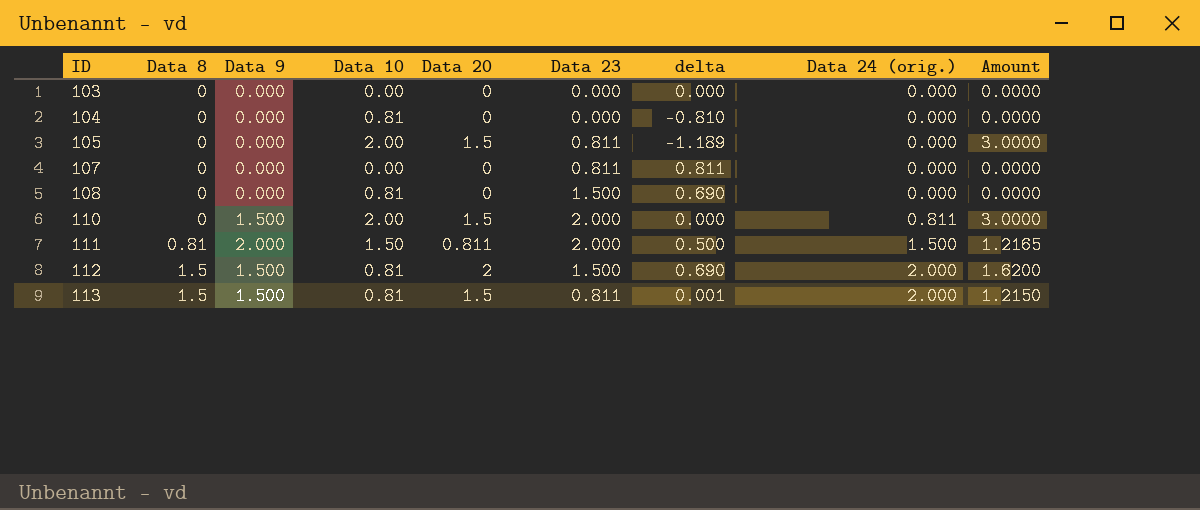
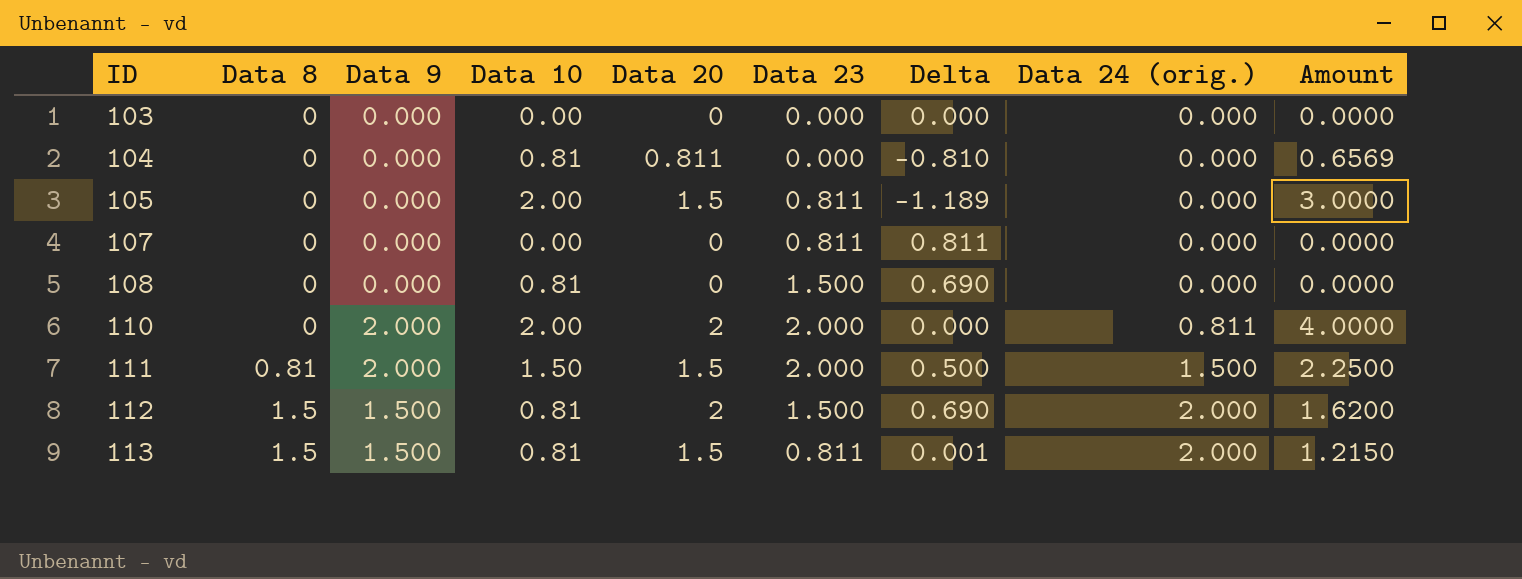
column name: delta -> Delta
104 | Data 20: 0 -> 0.811
104 | Amount: 0.0000 -> 0.6569
110 | Data 9: 1.500 -> 2.000
110 | Data 20: 1.5 -> 2
110 | Amount: 3.0000 -> 4.0000
111 | Data 20: 0.811 -> 1.5
111 | Amount: 1.2165 -> 2.2500

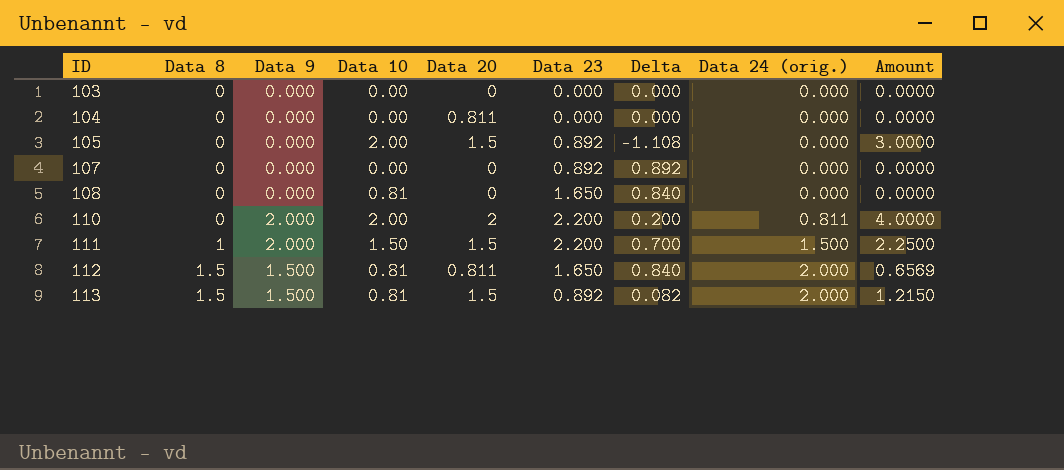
104 | Data 10: 0.81 -> 0.00
104 | Delta: -0.810 -> 0.000
104 | Amount: 0.6569 -> 0.0000
105 | Data 23: 0.811 -> 0.892
105 | Delta: -1.189 -> -1.108
107 | Data 23: 0.811 -> 0.892
107 | Delta: 0.811 -> 0.892
108 | Data 23: 1.500 -> 1.650
108 | Delta: 0.690 -> 0.840
110 | Data 23: 2.000 -> 2.200
110 | Delta: 0.000 -> 0.200
111 | Data 8: 0.81 -> 1
111 | Data 23: 2.000 -> 2.200
111 | Delta: 0.500 -> 0.700
112 | Data 20: 2 -> 0.811
112 | Data 23: 1.500 -> 1.650
112 | Delta: 0.690 -> 0.840
112 | Amount: 1.6200 -> 0.6569
113 | Data 23: 0.811 -> 0.892
113 | Delta: 0.001 -> 0.082

